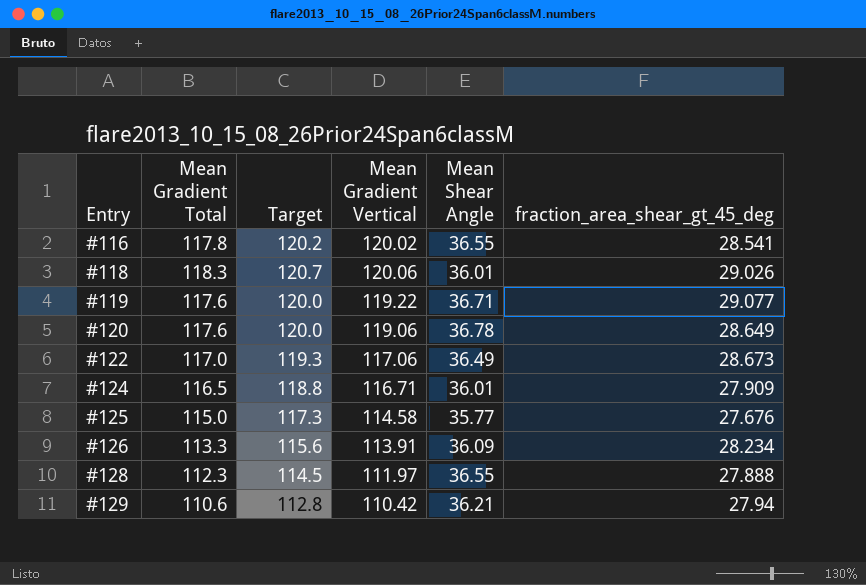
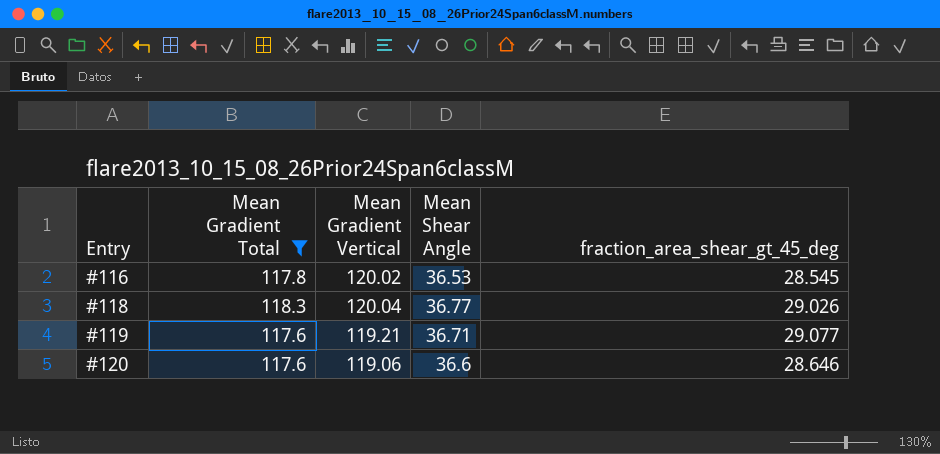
filter: none -> Mean Gradient Total >= 117.6
column Target | formula: [Mean Gradient Total] * 1.02 -> none
#116 | Mean Shear Angle: 36.55 -> 36.53
#116 | fraction_area_shear_gt_45_deg: 28.541 -> 28.545
#118 | Mean Gradient Vertical: 120.06 -> 120.04
#118 | Mean Shear Angle: 36.01 -> 36.77
#119 | Mean Gradient Vertical: 119.22 -> 119.21
#120 | Mean Shear Angle: 36.78 -> 36.6
#120 | fraction_area_shear_gt_45_deg: 28.649 -> 28.646

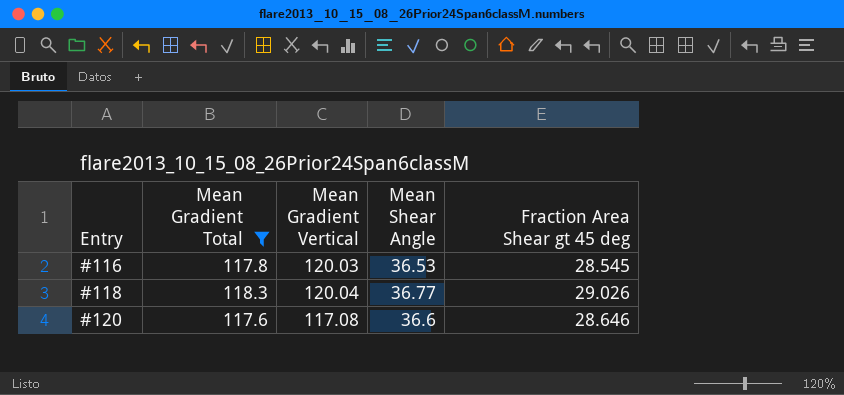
column name: fraction_area_shear_gt_45_deg -> Fraction Area Shear gt 45 deg
row #119: 117.6 | 119.21 | 36.71 | 29.077 -> none
#116 | Mean Gradient Vertical: 120.02 -> 120.03
#120 | Mean Gradient Vertical: 119.06 -> 117.08

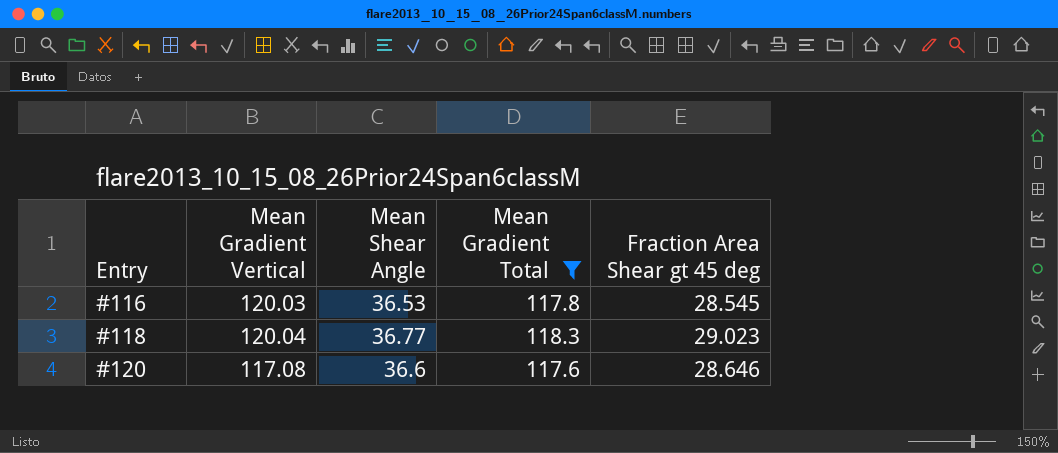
column Mean Gradient Total | position: 2 -> 4
#118 | Fraction Area Shear gt 45 deg: 29.026 -> 29.023

